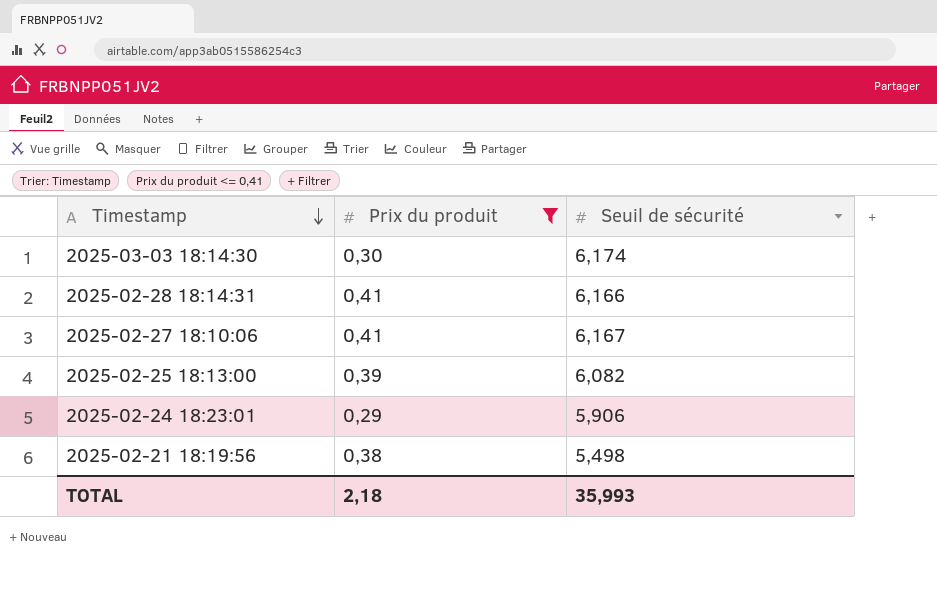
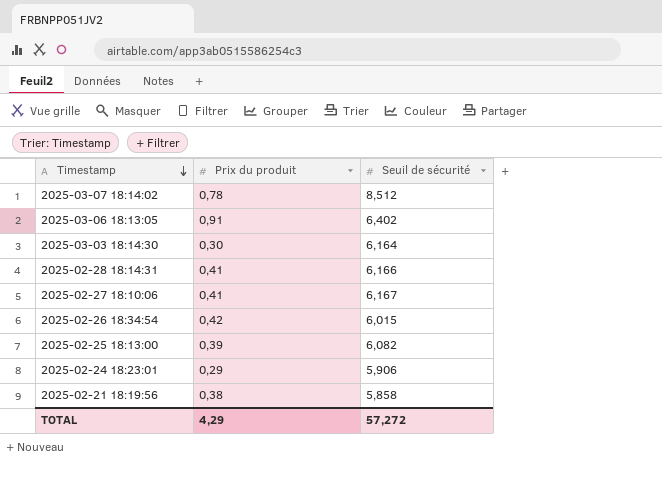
filter: Prix du produit <= 0,41 -> none
2025-03-03 18:14:30 | Seuil de sécurité: 6,174 -> 6,164
2025-02-21 18:19:56 | Seuil de sécurité: 5,498 -> 5,858
TOTAL | Prix du produit: 2,18 -> 4,29
TOTAL | Seuil de sécurité: 35,993 -> 57,272

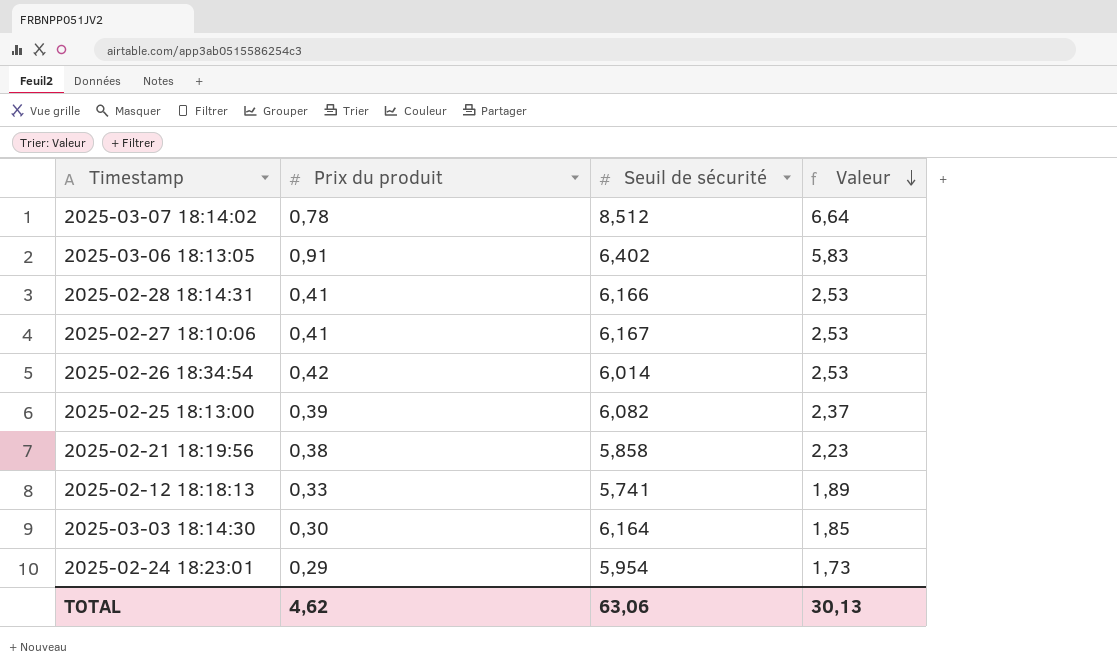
row order: Timestamp descending -> Valeur descending
column Valeur | formula: none -> [Prix du produit] * [Seuil de sécurité]
2025-02-26 18:34:54 | Seuil de sécurité: 6,015 -> 6,014
row 2025-02-12 18:18:13: none -> 0,33 | 5,741 | 1,89
2025-02-24 18:23:01 | Seuil de sécurité: 5,906 -> 5,954
TOTAL | Prix du produit: 4,29 -> 4,62
TOTAL | Seuil de sécurité: 57,272 -> 63,06

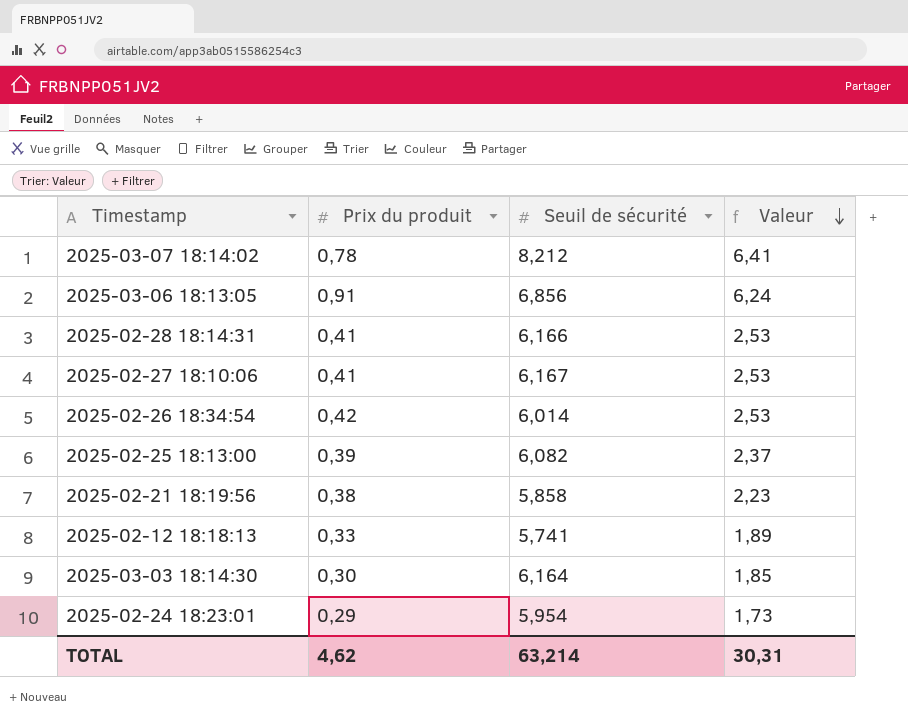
2025-03-07 18:14:02 | Seuil de sécurité: 8,512 -> 8,212
2025-03-07 18:14:02 | Valeur: 6,64 -> 6,41
2025-03-06 18:13:05 | Seuil de sécurité: 6,402 -> 6,856
2025-03-06 18:13:05 | Valeur: 5,83 -> 6,24
TOTAL | Seuil de sécurité: 63,06 -> 63,214
TOTAL | Valeur: 30,13 -> 30,31

